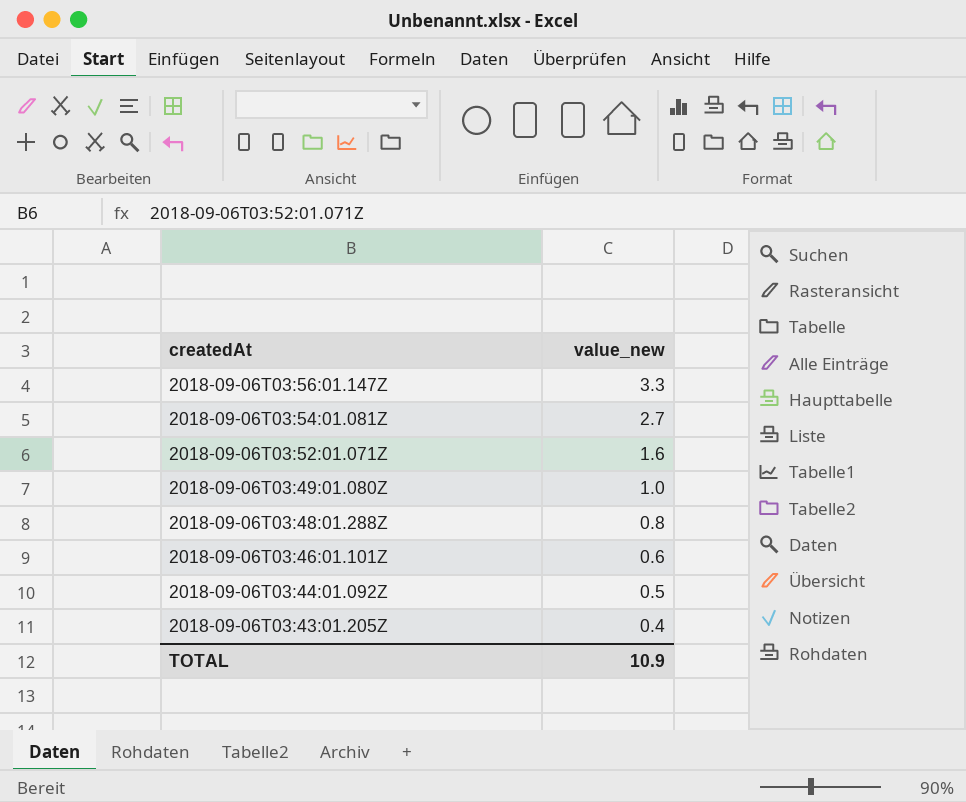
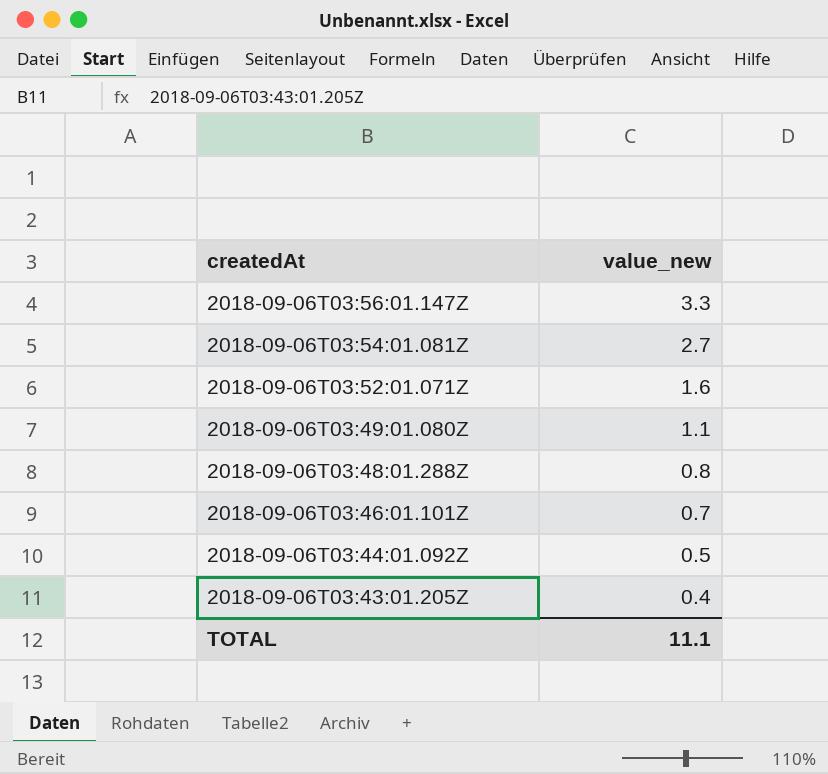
2018-09-06T03:49:01.080Z | value_new: 1.0 -> 1.1
2018-09-06T03:46:01.101Z | value_new: 0.6 -> 0.7
TOTAL | value_new: 10.9 -> 11.1

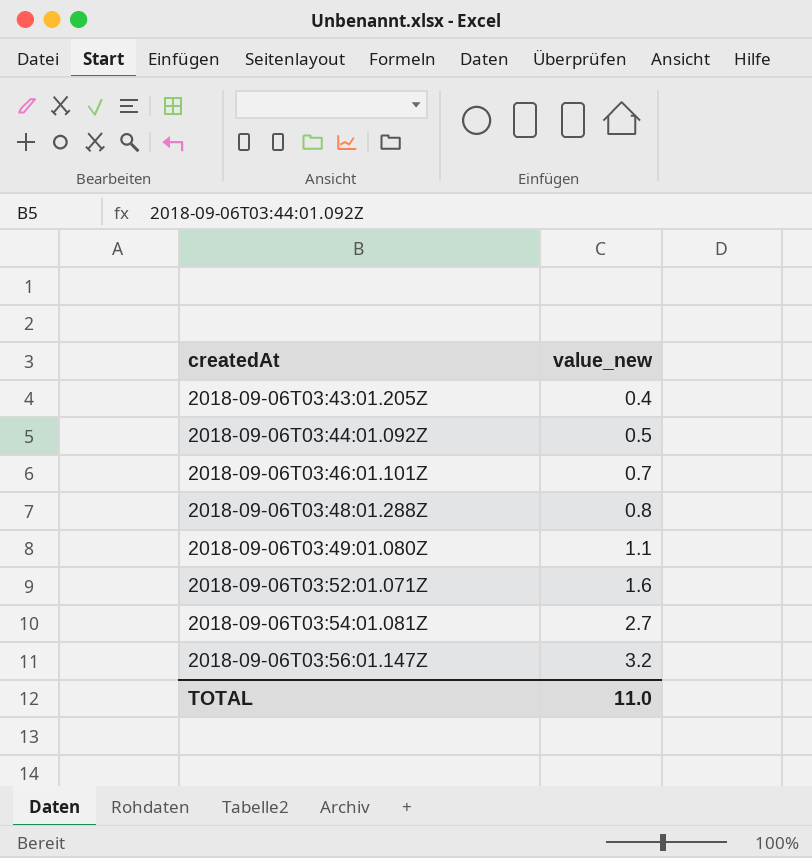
row order: createdAt descending -> createdAt ascending
2018-09-06T03:56:01.147Z | value_new: 3.3 -> 3.2
TOTAL | value_new: 11.1 -> 11.0

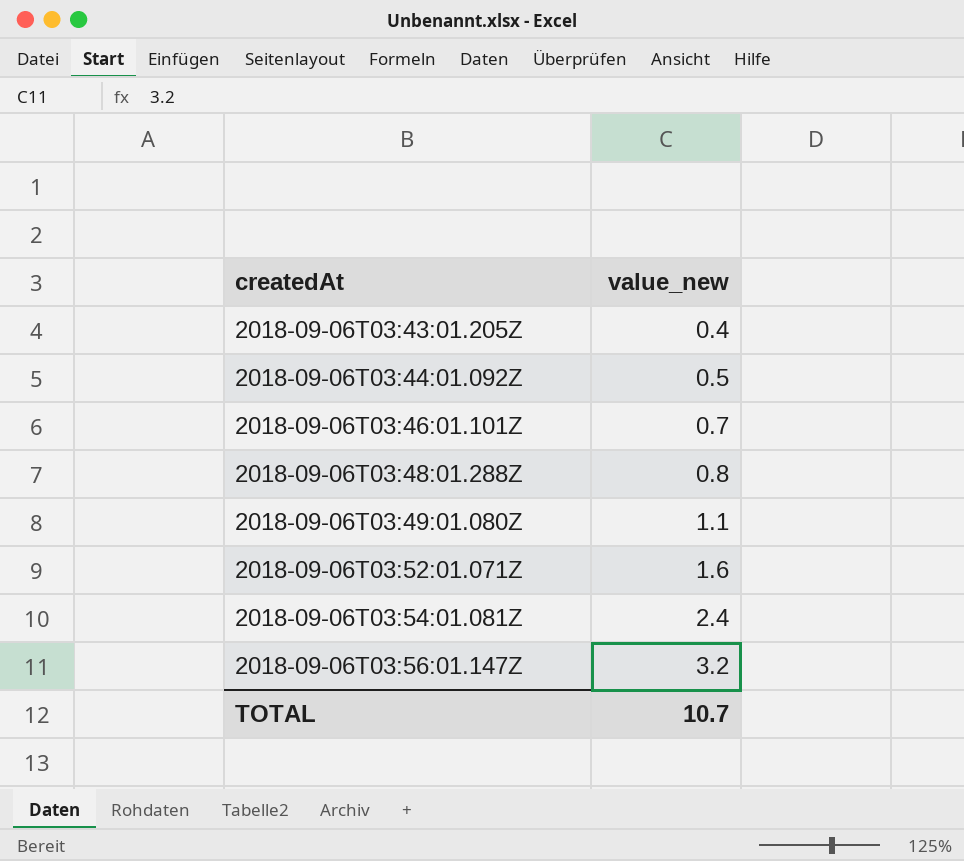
2018-09-06T03:54:01.081Z | value_new: 2.7 -> 2.4
TOTAL | value_new: 11.0 -> 10.7

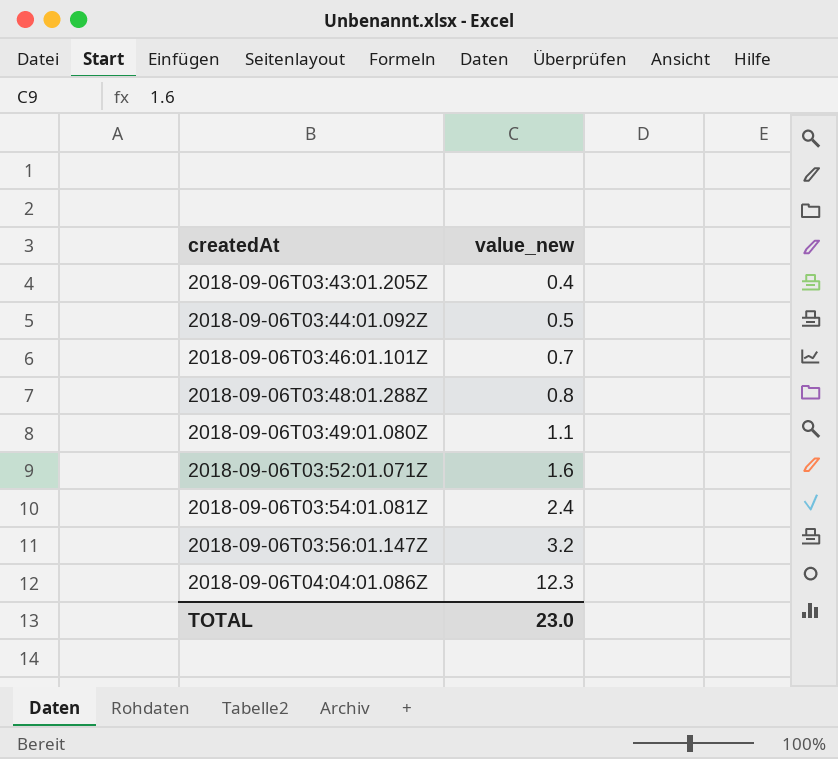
row 2018-09-06T04:04:01.086Z: none -> 12.3
TOTAL | value_new: 10.7 -> 23.0

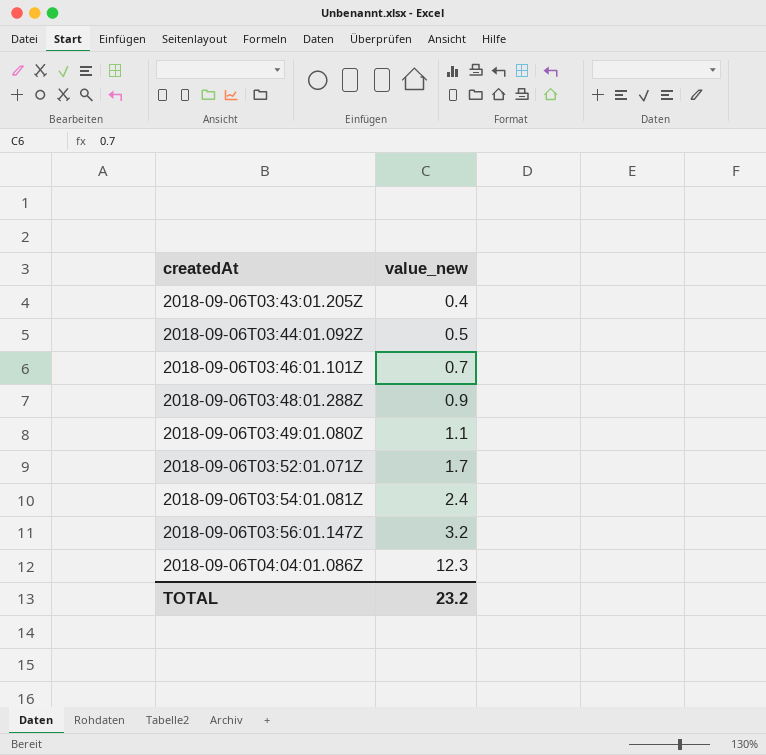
2018-09-06T03:48:01.288Z | value_new: 0.8 -> 0.9
2018-09-06T03:52:01.071Z | value_new: 1.6 -> 1.7
TOTAL | value_new: 23.0 -> 23.2

